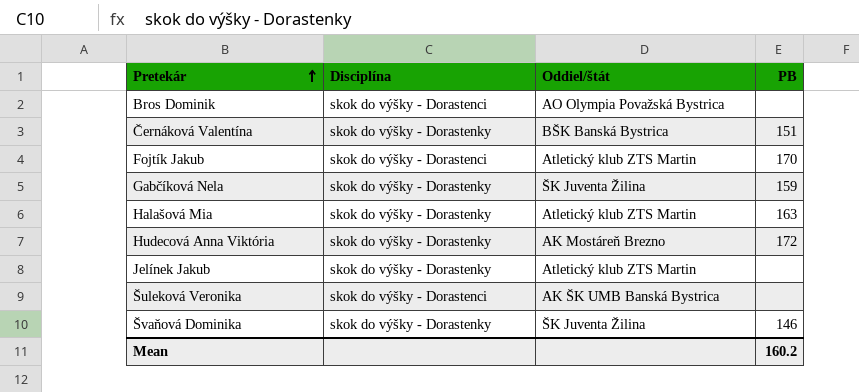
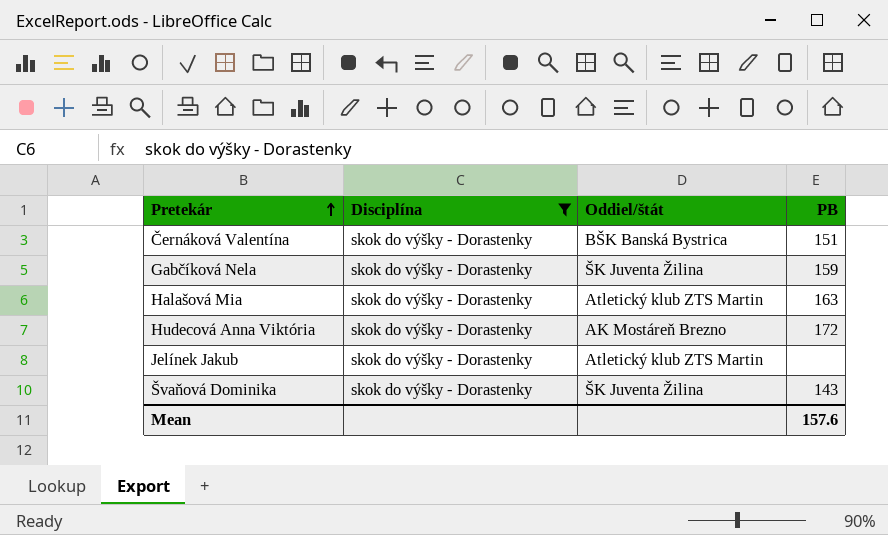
filter: none -> Disciplína = skok do výšky - Dorastenky
Švaňová Dominika | PB: 146 -> 143
Mean | PB: 160.2 -> 157.6

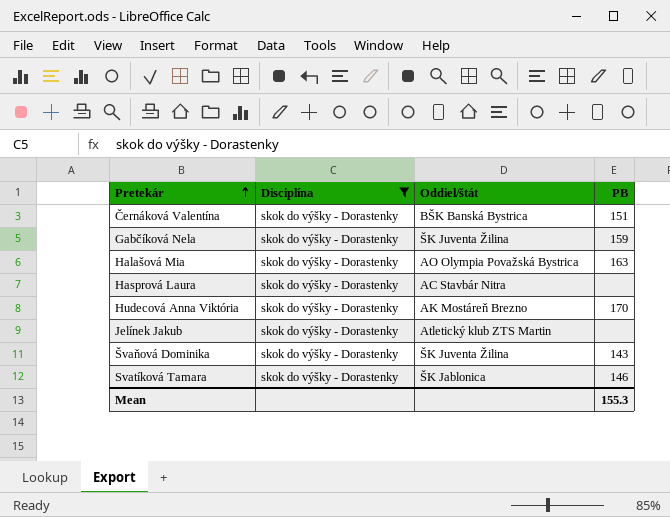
Halašová Mia | Oddiel/štát: Atletický klub ZTS Martin -> AO Olympia Považská Bystrica
row Hasprová Laura: none -> skok do výšky - Dorastenky | AC Stavbár Nitra | none
Hudecová Anna Viktória | PB: 172 -> 170
row Svatíková Tamara: none -> skok do výšky - Dorastenky | ŠK Jablonica | 146
Mean | PB: 157.6 -> 155.3

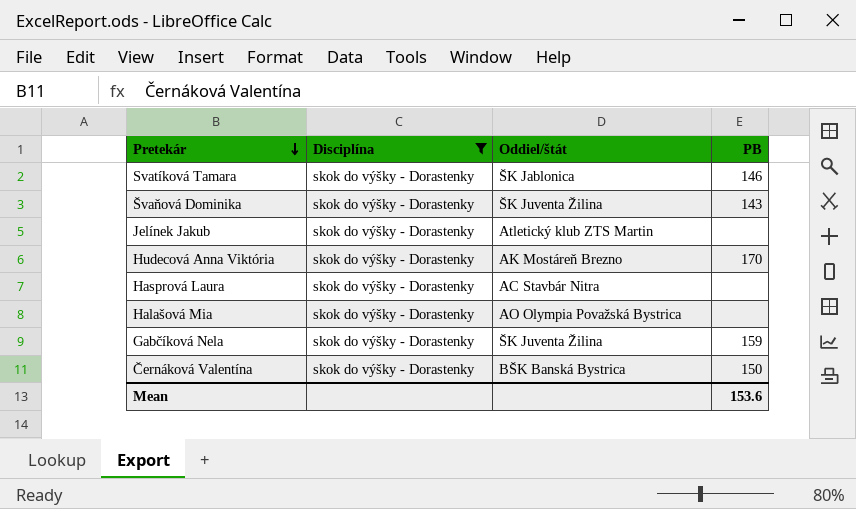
row order: Pretekár ascending -> Pretekár descending
Halašová Mia | PB: 163 -> none
Černáková Valentína | PB: 151 -> 150
Mean | PB: 155.3 -> 153.6

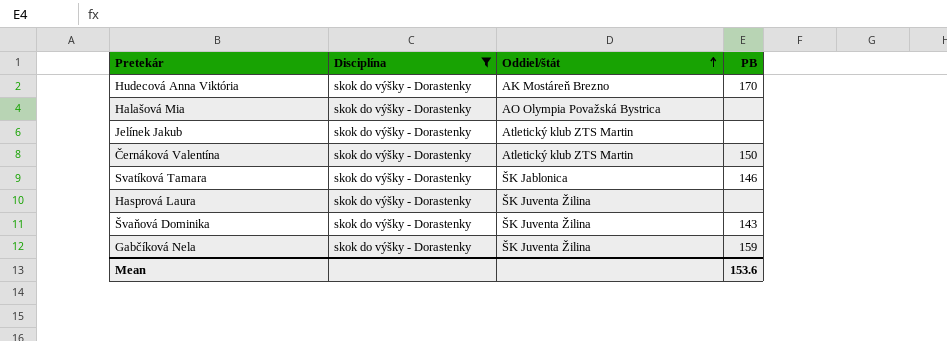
row order: Pretekár descending -> Oddiel/štát ascending
Černáková Valentína | Oddiel/štát: BŠK Banská Bystrica -> Atletický klub ZTS Martin
Hasprová Laura | Oddiel/štát: AC Stavbár Nitra -> ŠK Juventa Žilina

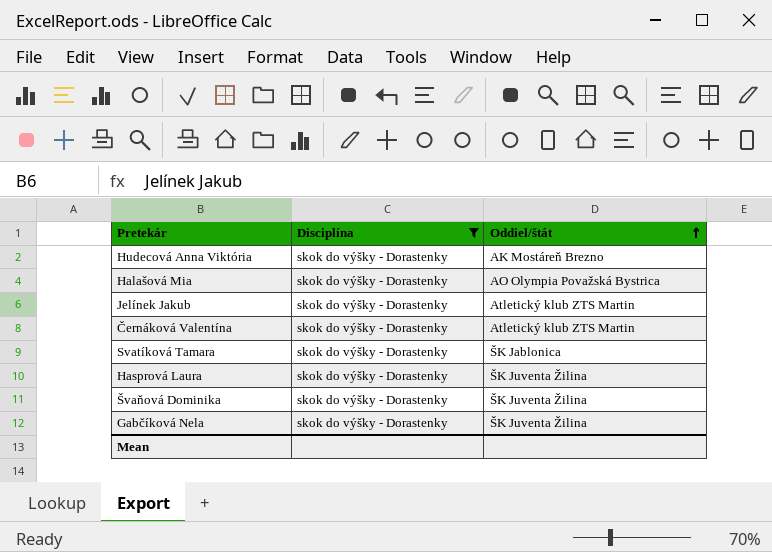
column PB | position: 4 -> none

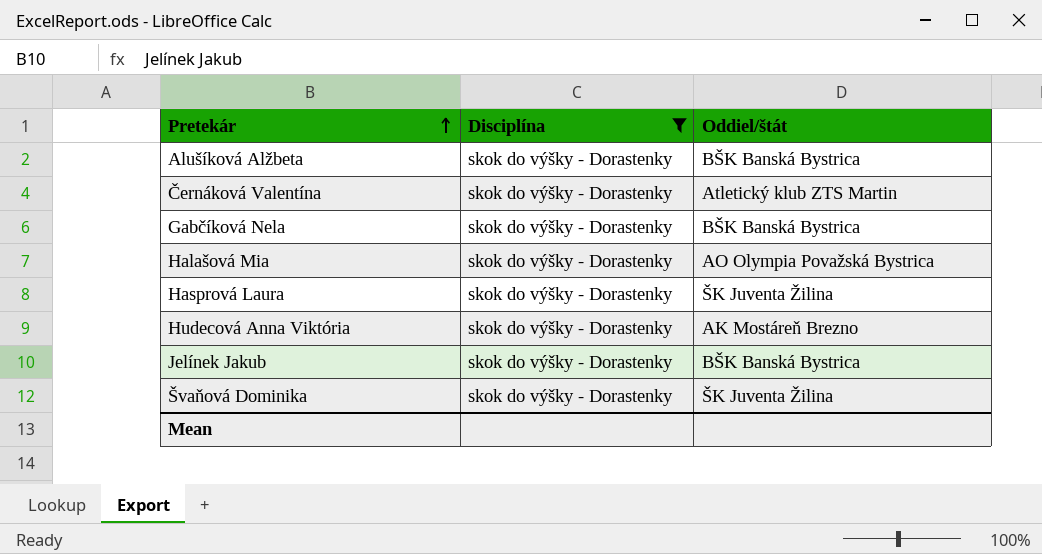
row order: Oddiel/štát ascending -> Pretekár ascending
row Svatíková Tamara: skok do výšky - Dorastenky | ŠK Jablonica -> none
row Alušíková Alžbeta: none -> skok do výšky - Dorastenky | BŠK Banská Bystrica
Gabčíková Nela | Oddiel/štát: ŠK Juventa Žilina -> BŠK Banská Bystrica
Jelínek Jakub | Oddiel/štát: Atletický klub ZTS Martin -> BŠK Banská Bystrica

